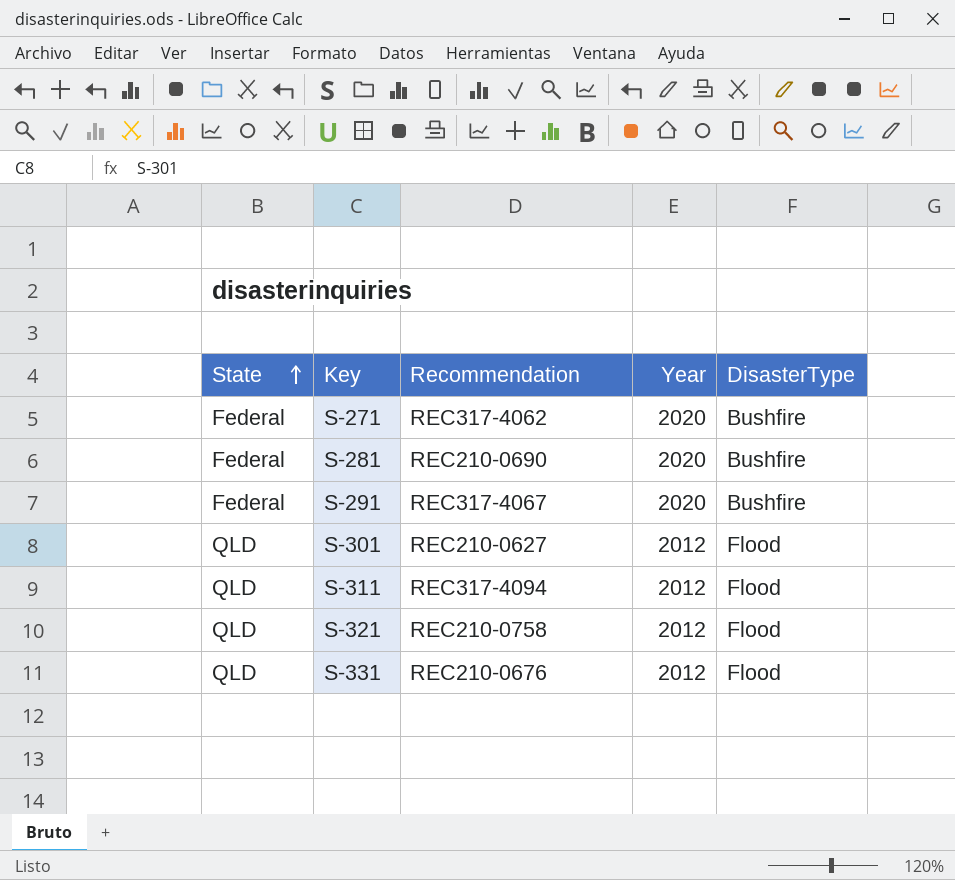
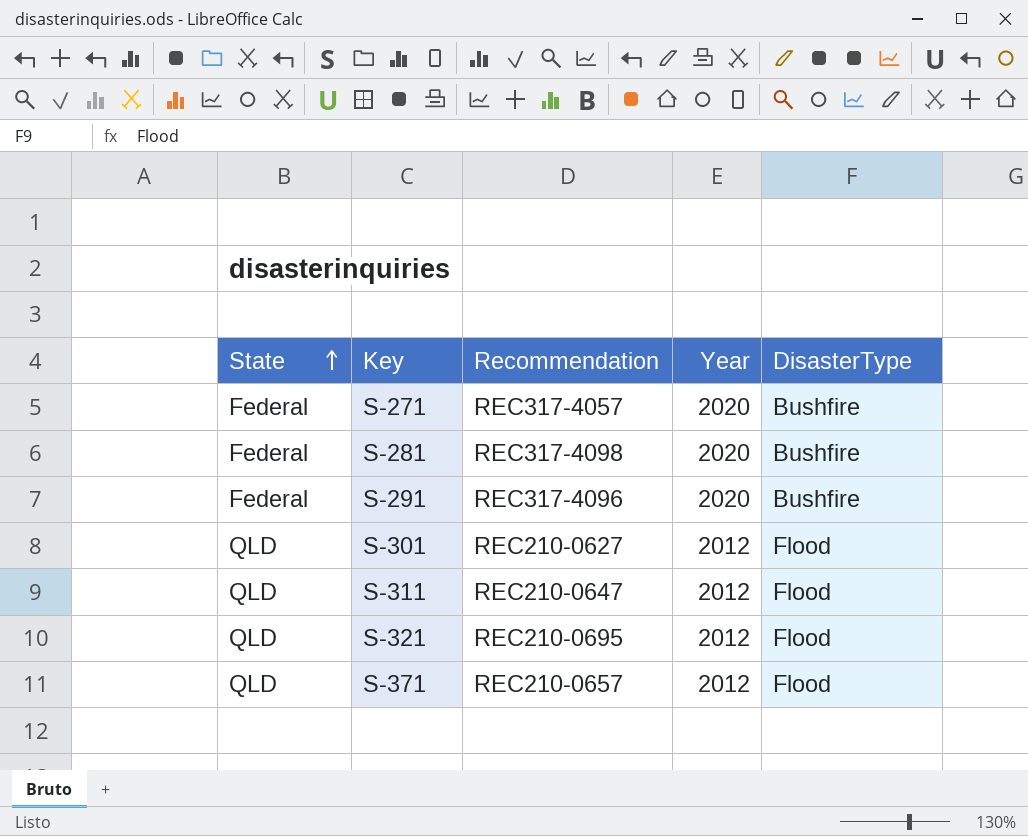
row S-331: QLD | REC210-0676 | 2012 | Flood -> none
S-271 | Recommendation: REC317-4062 -> REC317-4057
S-281 | Recommendation: REC210-0690 -> REC317-4098
S-291 | Recommendation: REC317-4067 -> REC317-4096
S-311 | Recommendation: REC317-4094 -> REC210-0647
S-321 | Recommendation: REC210-0758 -> REC210-0695
row S-371: none -> QLD | REC210-0657 | 2012 | Flood

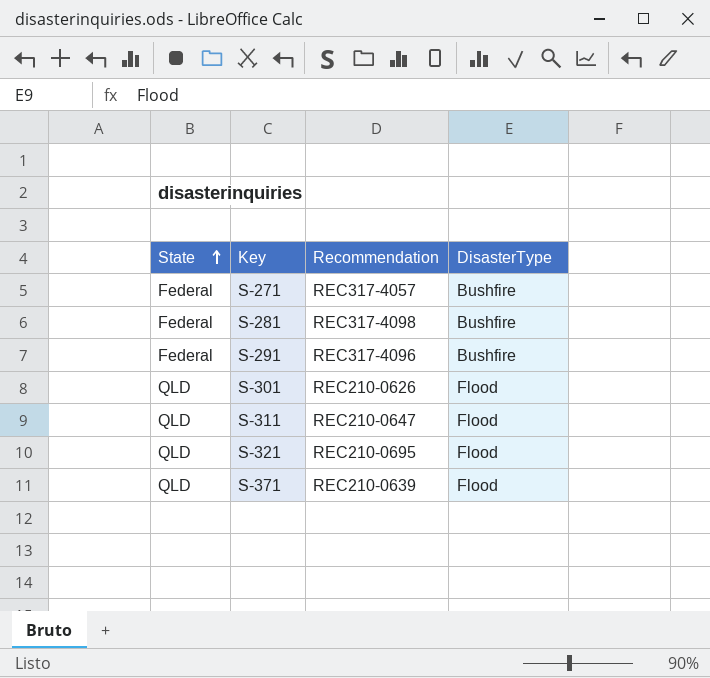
column Year | position: 4 -> none
S-301 | Recommendation: REC210-0627 -> REC210-0626
S-371 | Recommendation: REC210-0657 -> REC210-0639

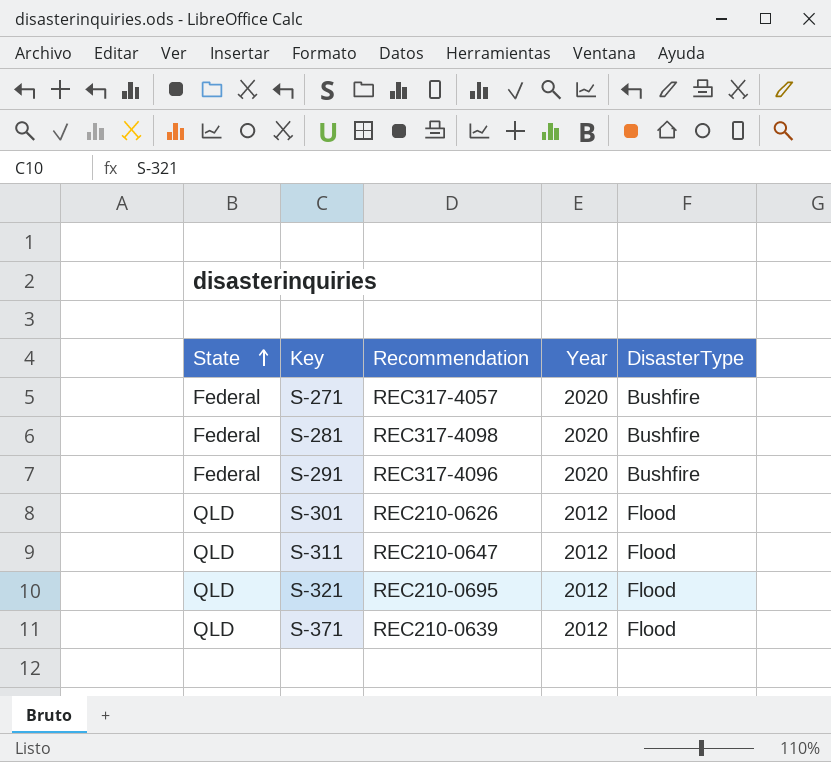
column Year | position: none -> 4

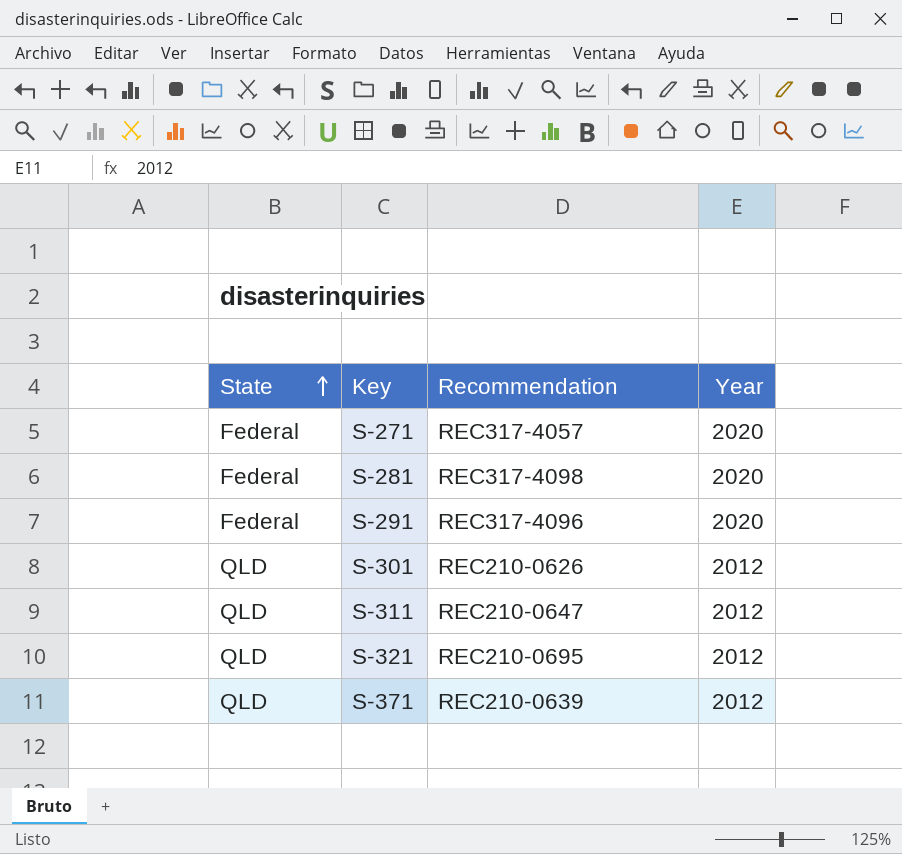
column DisasterType | position: 5 -> none

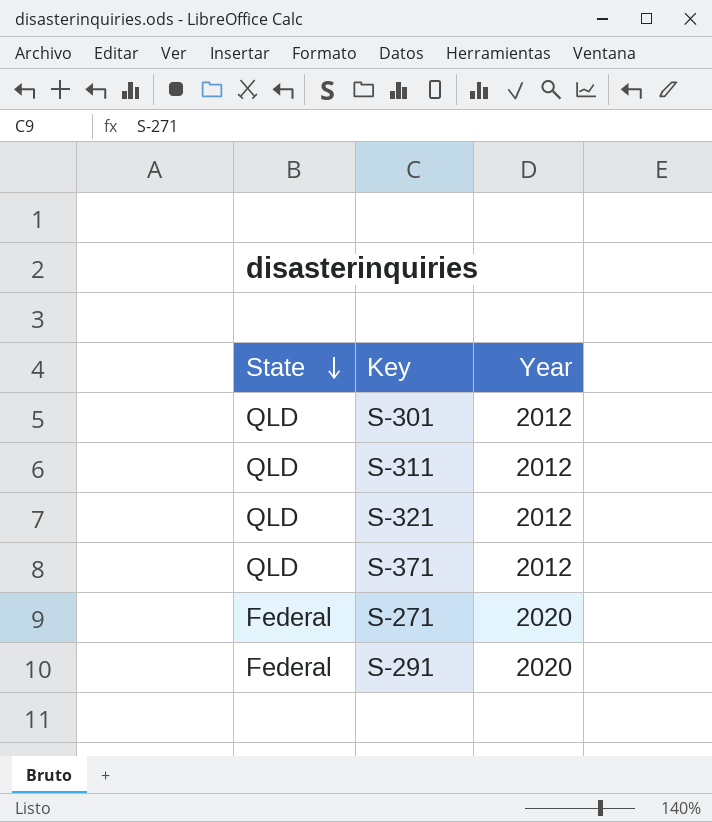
row order: State ascending -> State descending
column Recommendation | position: 3 -> none
row S-281: Federal | REC317-4098 | 2020 -> none

